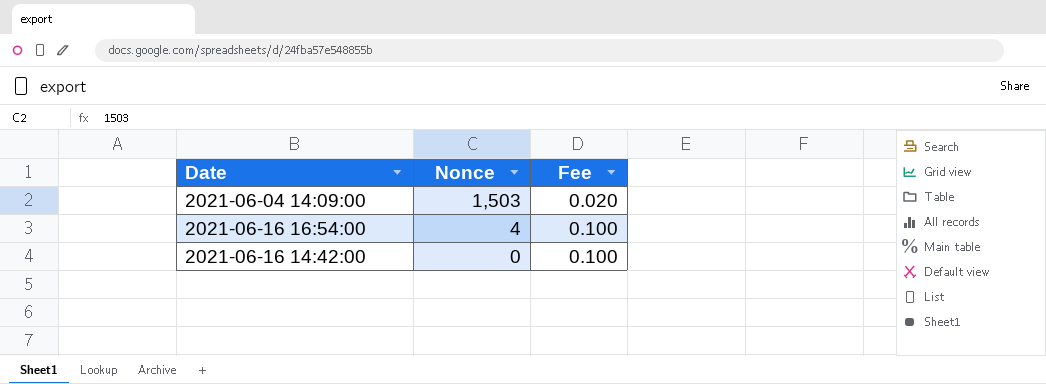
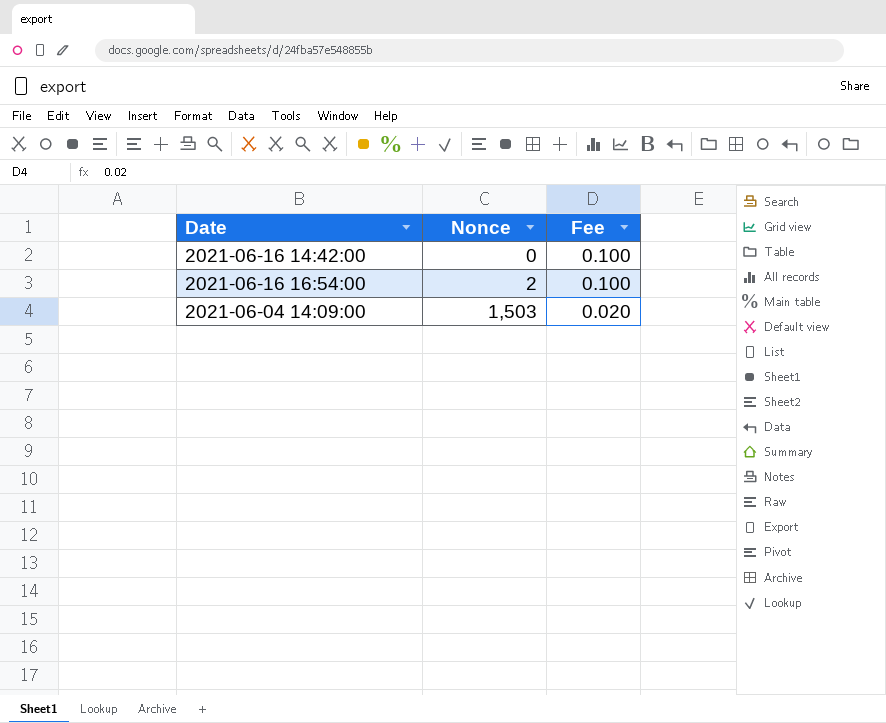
row order: Nonce descending -> Nonce ascending
2021-06-16 16:54:00 | Nonce: 4 -> 2

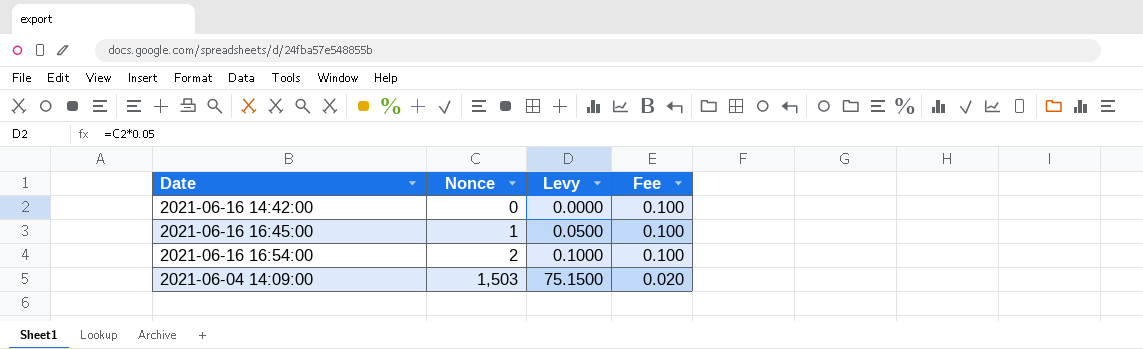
column Levy | formula: none -> [Nonce] * 0.05
row 2021-06-16 16:45:00: none -> 1 | 0.0500 | 0.100

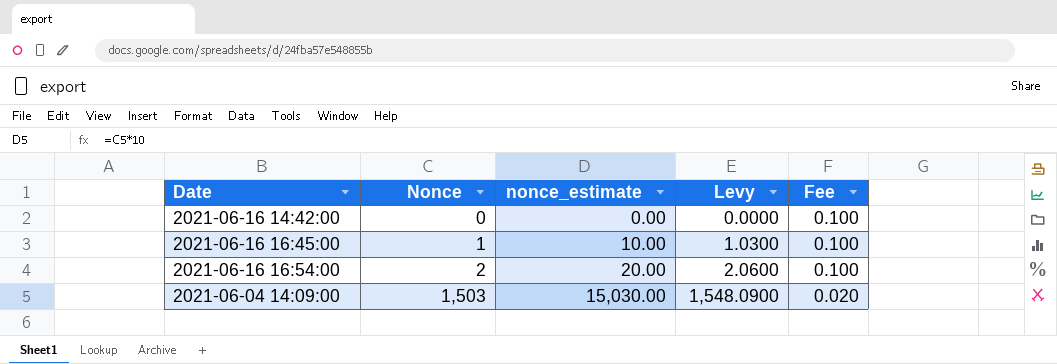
column nonce_estimate | formula: none -> [Nonce] * 10
column Levy | formula: [Nonce] * 0.05 -> [Nonce] * 1.03

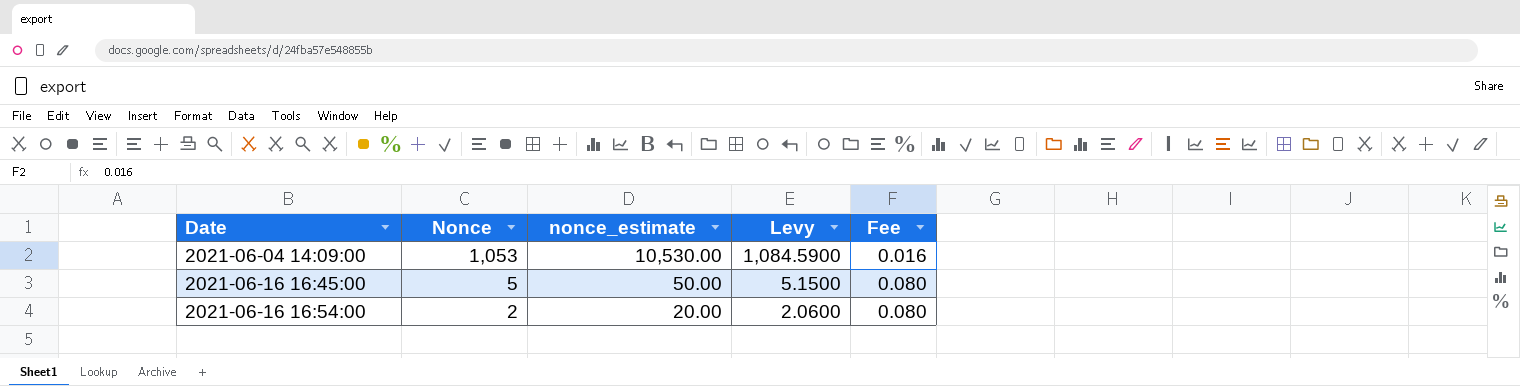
row order: Nonce ascending -> Date ascending
row 2021-06-16 14:42:00: 0 | 0.00 | 0.0000 | 0.100 -> none
2021-06-04 14:09:00 | Nonce: 1,503 -> 1,053
2021-06-04 14:09:00 | nonce_estimate: 15,030.00 -> 10,530.00
2021-06-04 14:09:00 | Levy: 1,548.0900 -> 1,084.5900
2021-06-04 14:09:00 | Fee: 0.020 -> 0.016
2021-06-16 16:45:00 | Nonce: 1 -> 5
2021-06-16 16:45:00 | nonce_estimate: 10.00 -> 50.00
2021-06-16 16:45:00 | Levy: 1.0300 -> 5.1500
2021-06-16 16:45:00 | Fee: 0.100 -> 0.080
2021-06-16 16:54:00 | Fee: 0.100 -> 0.080

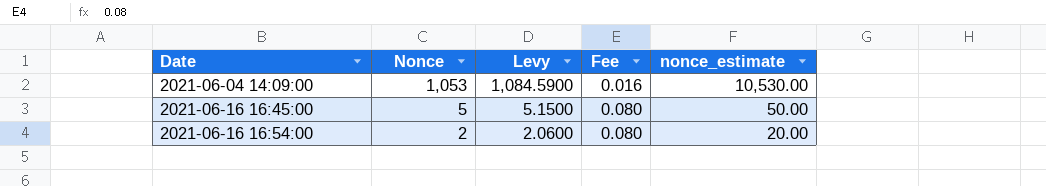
column nonce_estimate | position: 3 -> 5

